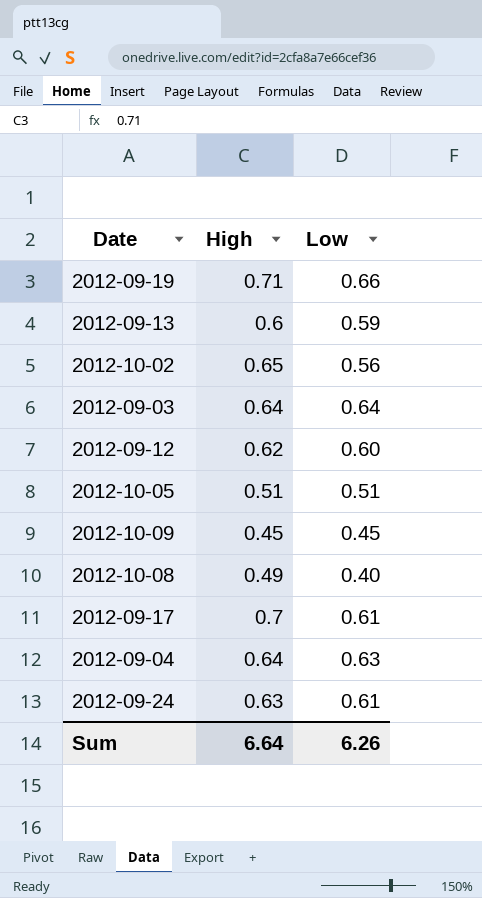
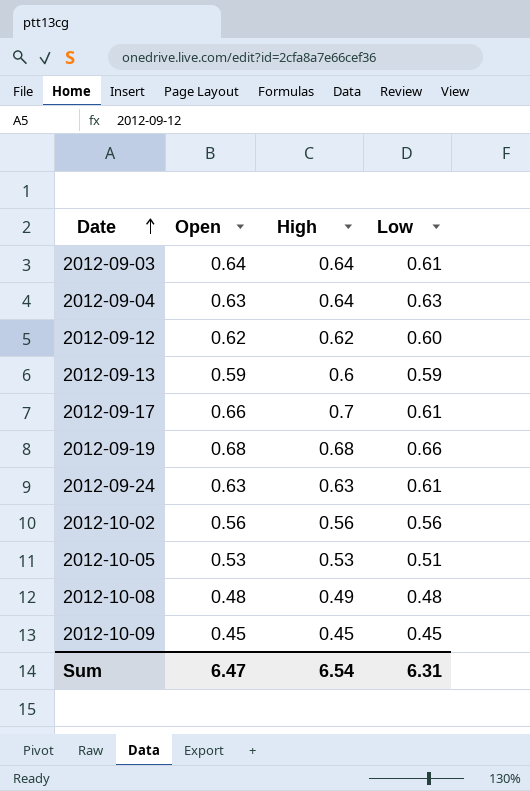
row order: none -> Date ascending
column Open | position: none -> 2
2012-09-03 | Low: 0.64 -> 0.61
2012-09-19 | High: 0.71 -> 0.68
2012-10-02 | High: 0.65 -> 0.56
2012-10-05 | High: 0.51 -> 0.53
2012-10-08 | Low: 0.40 -> 0.48
Sum | High: 6.64 -> 6.54
Sum | Low: 6.26 -> 6.31

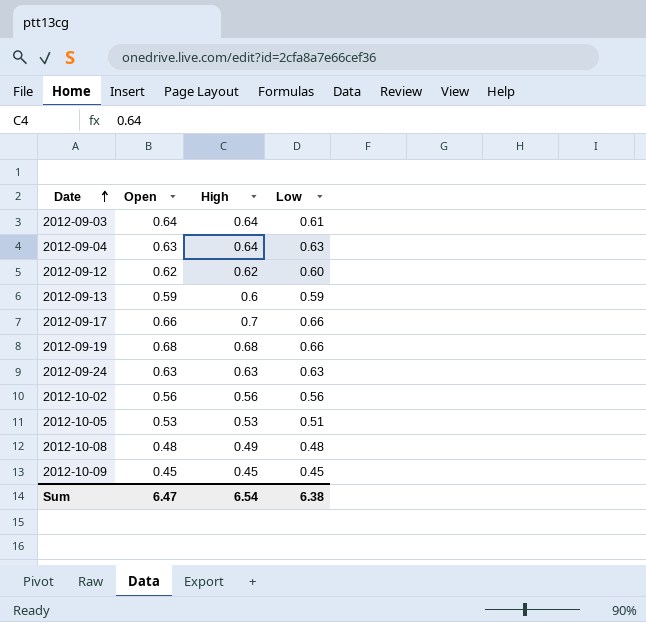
2012-09-17 | Low: 0.61 -> 0.66
2012-09-24 | Low: 0.61 -> 0.63
Sum | Low: 6.31 -> 6.38

